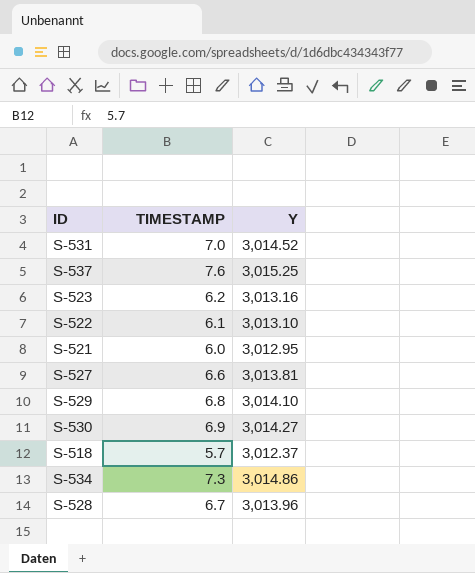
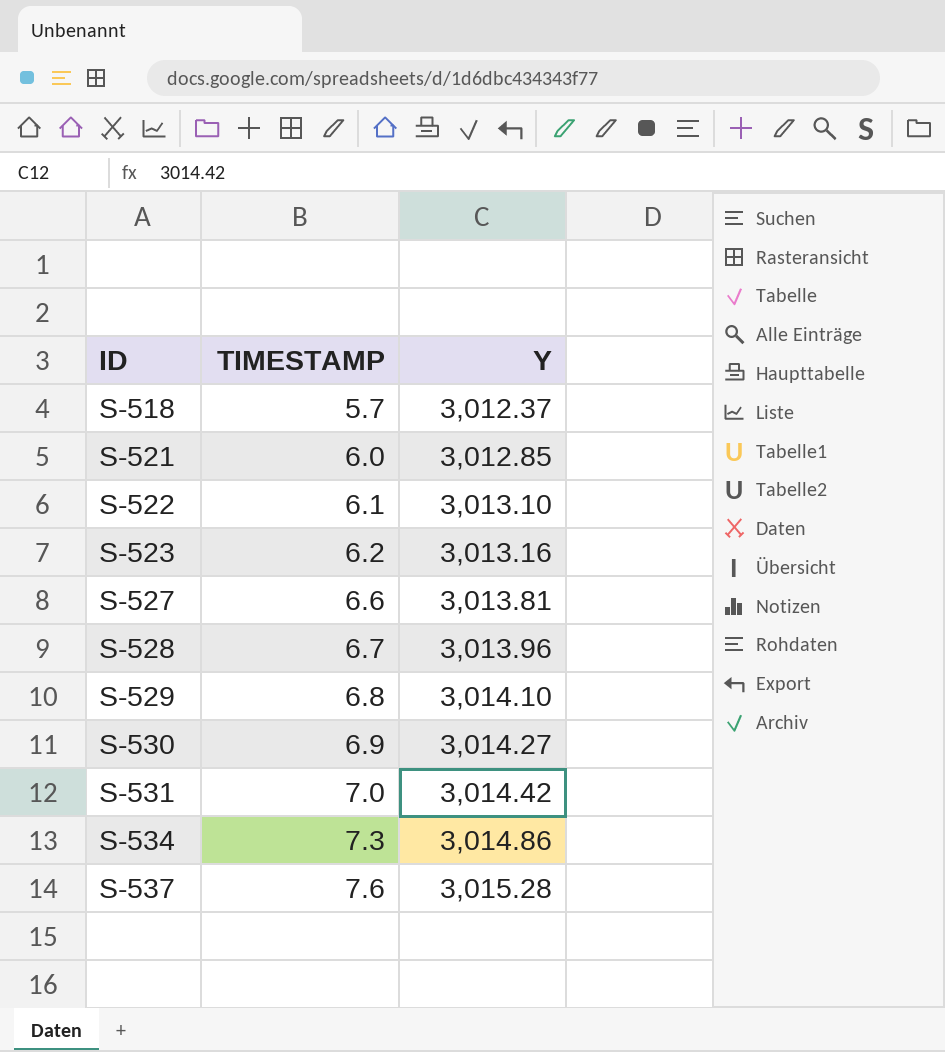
row order: none -> ID ascending
S-521 | Y: 3,012.95 -> 3,012.85
S-531 | Y: 3,014.52 -> 3,014.42
S-537 | Y: 3,015.25 -> 3,015.28

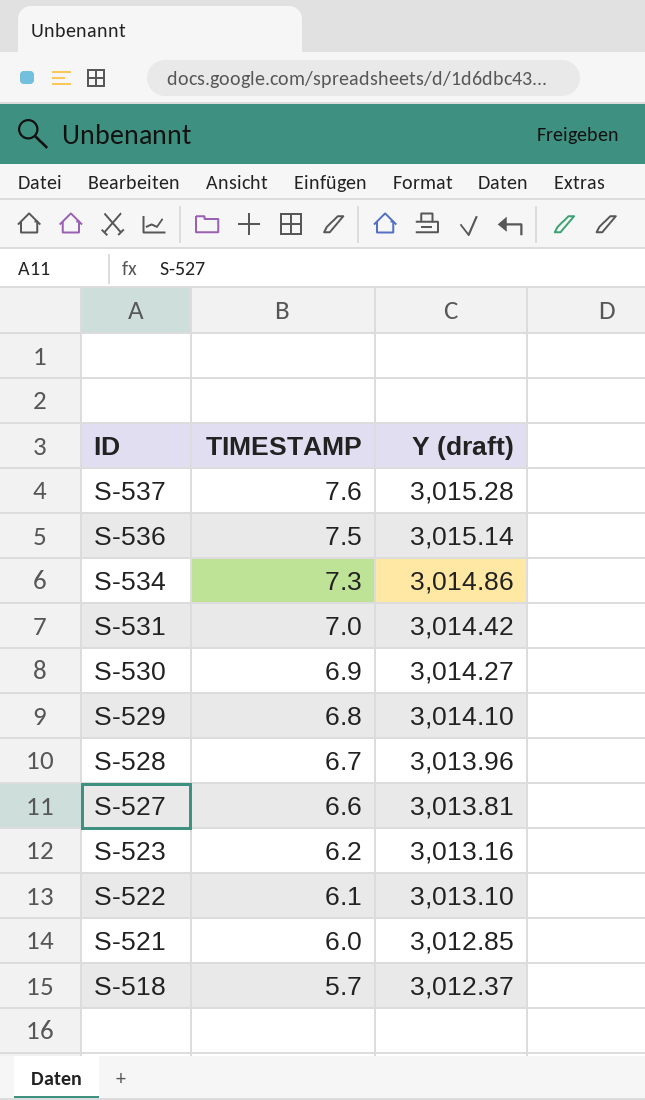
row order: ID ascending -> ID descending
column name: Y -> Y (draft)
row S-536: none -> 7.5 | 3,015.14

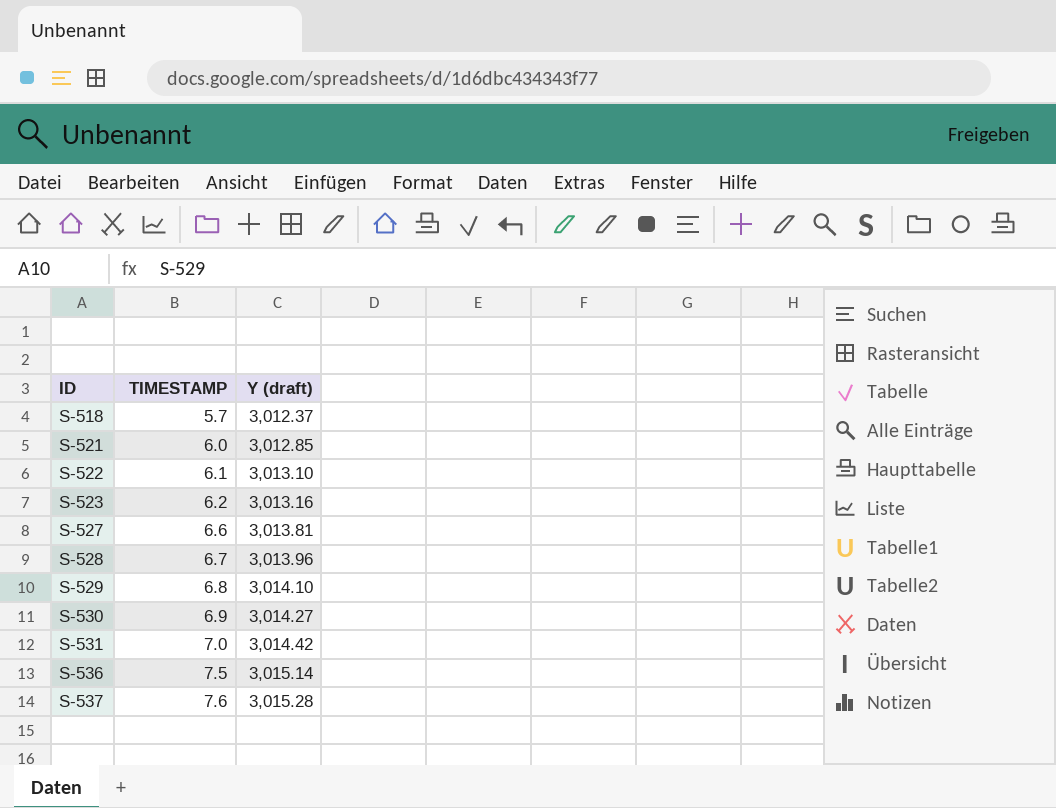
row order: ID descending -> ID ascending
row S-534: 7.3 | 3,014.86 -> none

